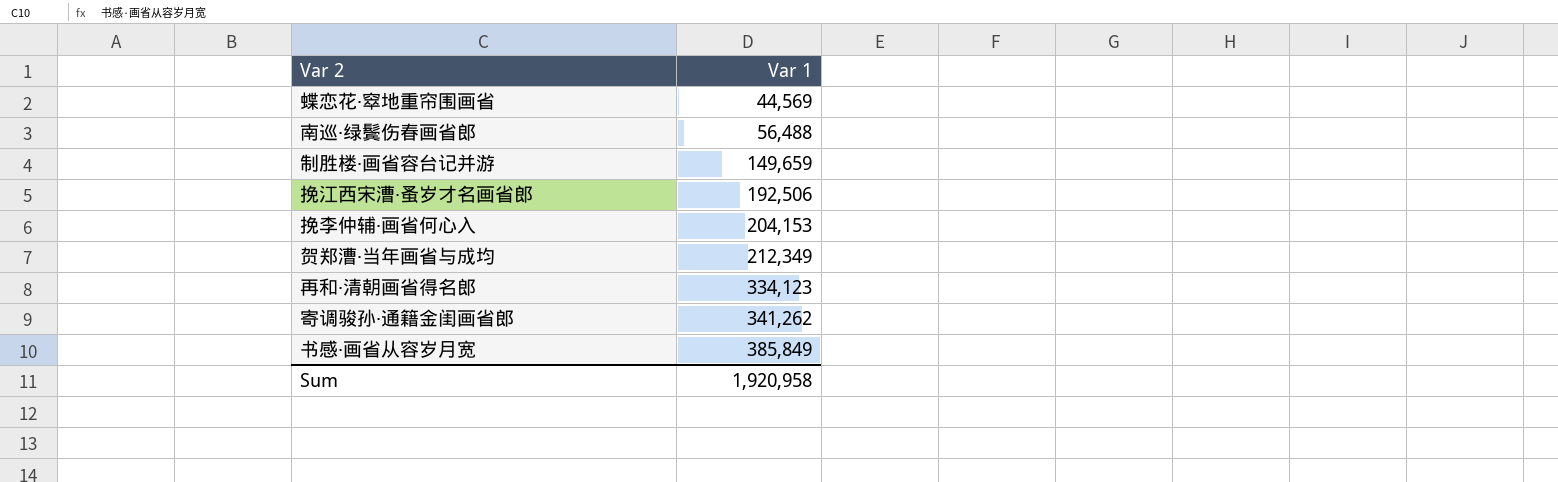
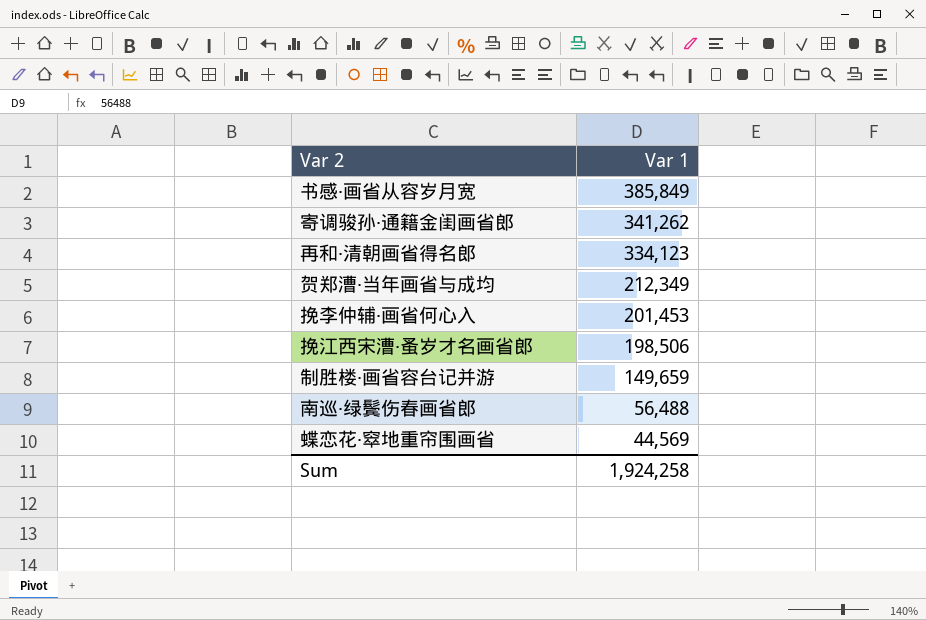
row order: Var 1 ascending -> Var 1 descending
挽李仲辅·画省何心入 | Var 1: 204,153 -> 201,453
挽江西宋漕·蚤岁才名画省郎 | Var 1: 192,506 -> 198,506
Sum | Var 1: 1,920,958 -> 1,924,258

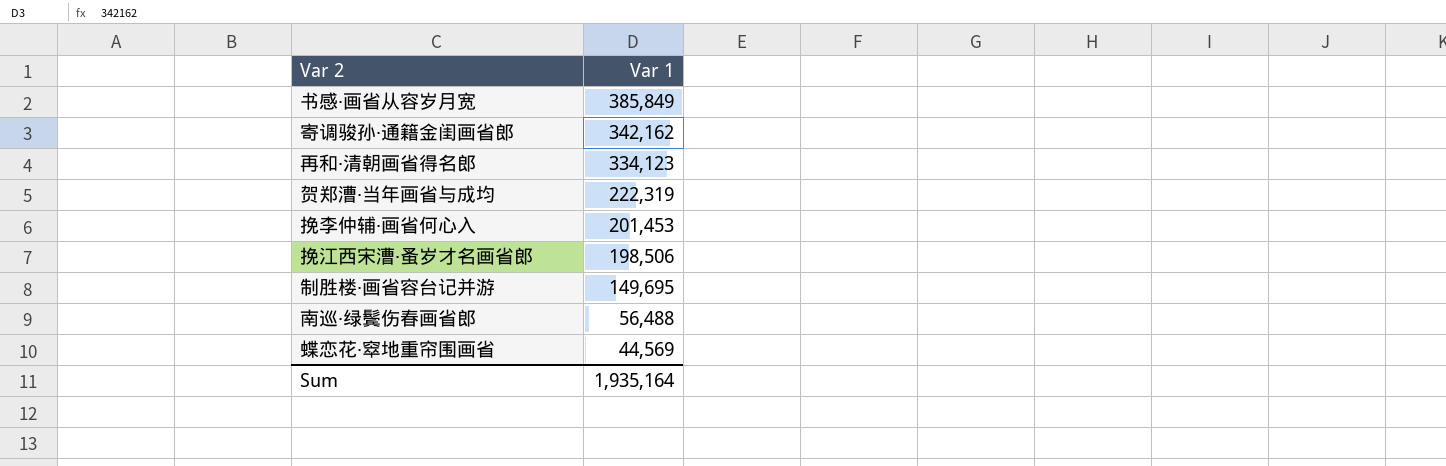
寄调骏孙·通籍金闺画省郎 | Var 1: 341,262 -> 342,162
贺郑漕·当年画省与成均 | Var 1: 212,349 -> 222,319
制胜楼·画省容台记并游 | Var 1: 149,659 -> 149,695
Sum | Var 1: 1,924,258 -> 1,935,164

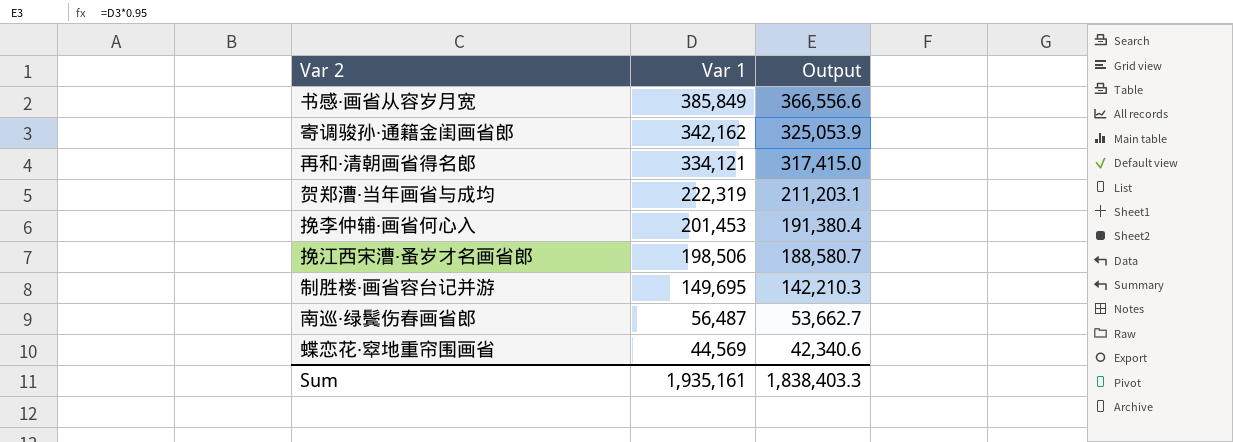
column Output | formula: none -> [Var 1] * 0.95
再和·清朝画省得名郎 | Var 1: 334,123 -> 334,121
南巡·绿鬓伤春画省郎 | Var 1: 56,488 -> 56,487
Sum | Var 1: 1,935,164 -> 1,935,161

